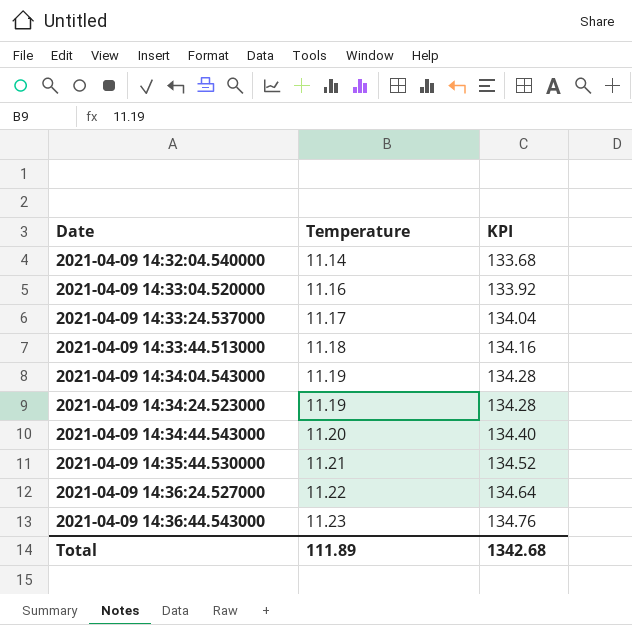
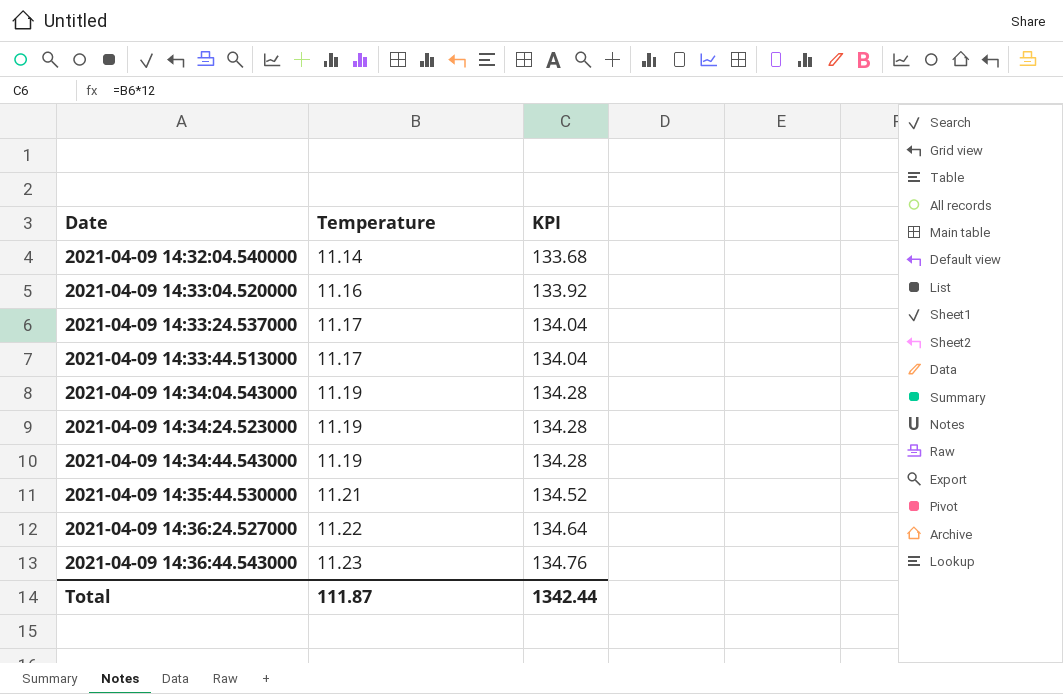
2021-04-09 14:33:44.513000 | Temperature: 11.18 -> 11.17
2021-04-09 14:33:44.513000 | KPI: 134.16 -> 134.04
2021-04-09 14:34:44.543000 | Temperature: 11.20 -> 11.19
2021-04-09 14:34:44.543000 | KPI: 134.40 -> 134.28
Total | Temperature: 111.89 -> 111.87
Total | KPI: 1342.68 -> 1342.44

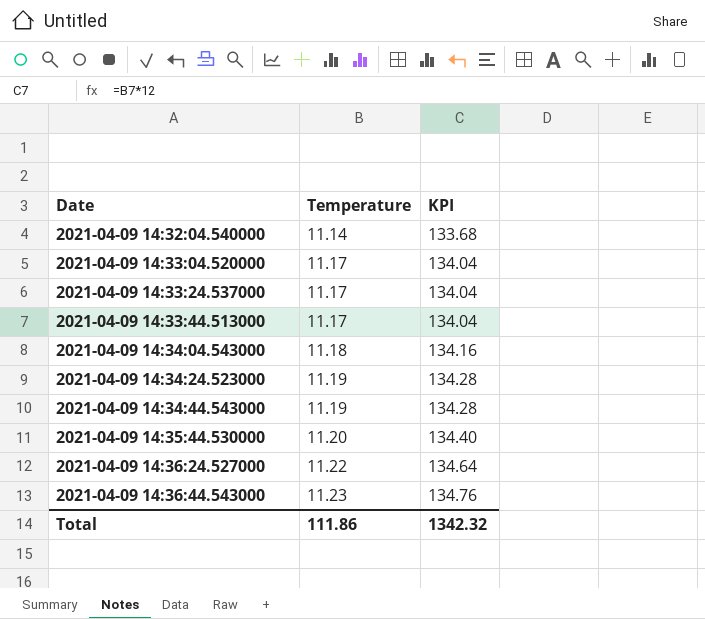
2021-04-09 14:33:04.520000 | Temperature: 11.16 -> 11.17
2021-04-09 14:33:04.520000 | KPI: 133.92 -> 134.04
2021-04-09 14:34:04.543000 | Temperature: 11.19 -> 11.18
2021-04-09 14:34:04.543000 | KPI: 134.28 -> 134.16
2021-04-09 14:35:44.530000 | Temperature: 11.21 -> 11.20
2021-04-09 14:35:44.530000 | KPI: 134.52 -> 134.40
Total | Temperature: 111.87 -> 111.86
Total | KPI: 1342.44 -> 1342.32

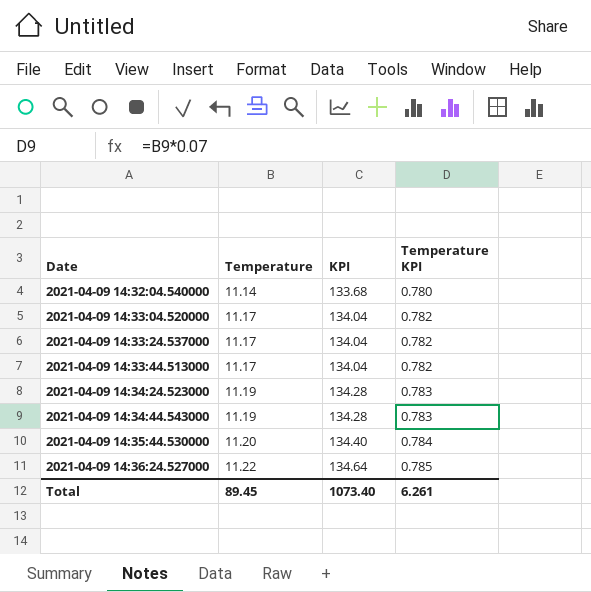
column Temperature KPI | formula: none -> [Temperature] * 0.07
row 2021-04-09 14:34:04.543000: 11.18 | 134.16 -> none
row 2021-04-09 14:36:44.543000: 11.23 | 134.76 -> none
Total | Temperature: 111.86 -> 89.45
Total | KPI: 1342.32 -> 1073.40

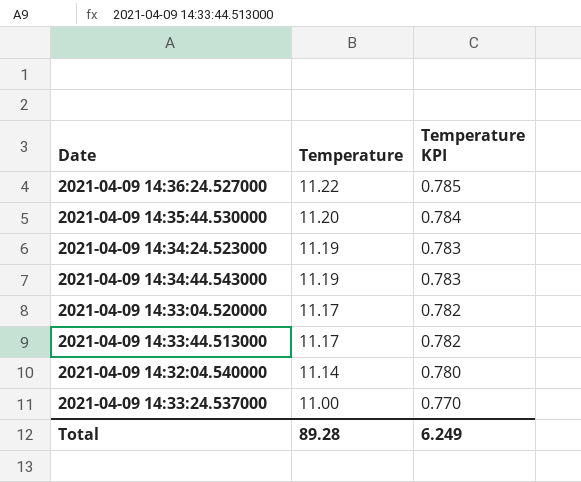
row order: Date ascending -> Temperature descending
column KPI | formula: [Temperature] * 12 -> none
2021-04-09 14:33:24.537000 | Temperature: 11.17 -> 11.00
2021-04-09 14:33:24.537000 | Temperature KPI: 0.782 -> 0.770
Total | Temperature: 89.45 -> 89.28
Total | Temperature KPI: 6.261 -> 6.249

